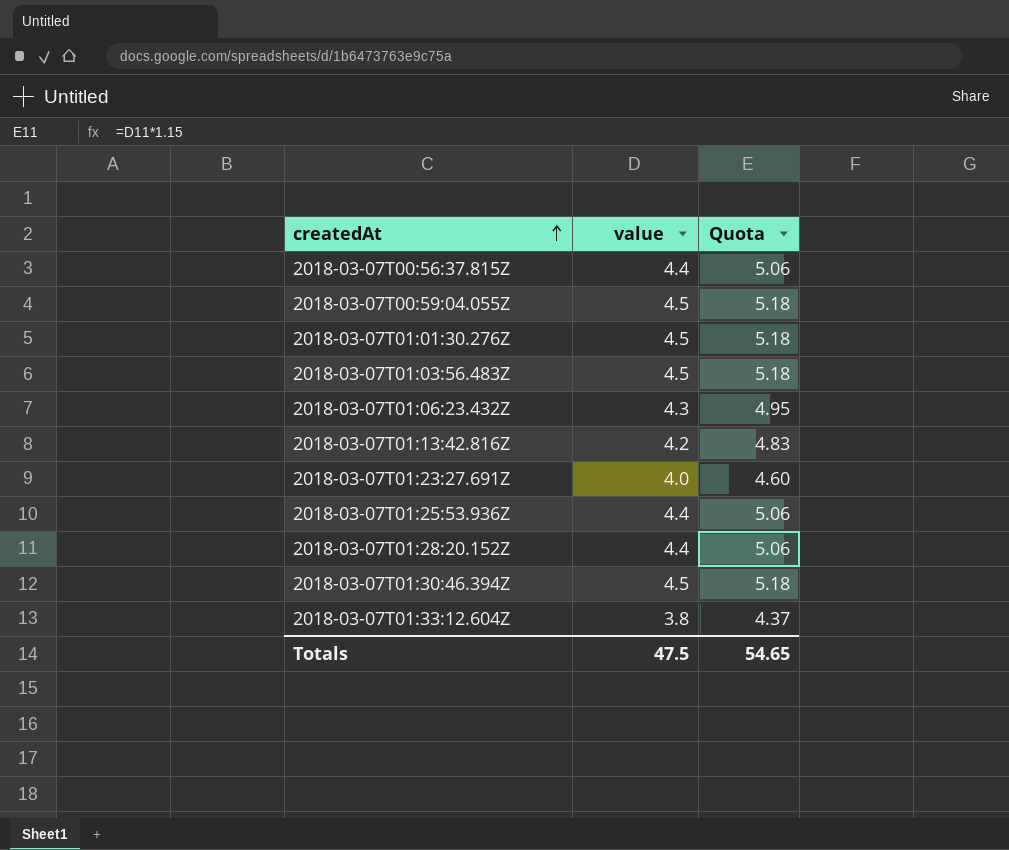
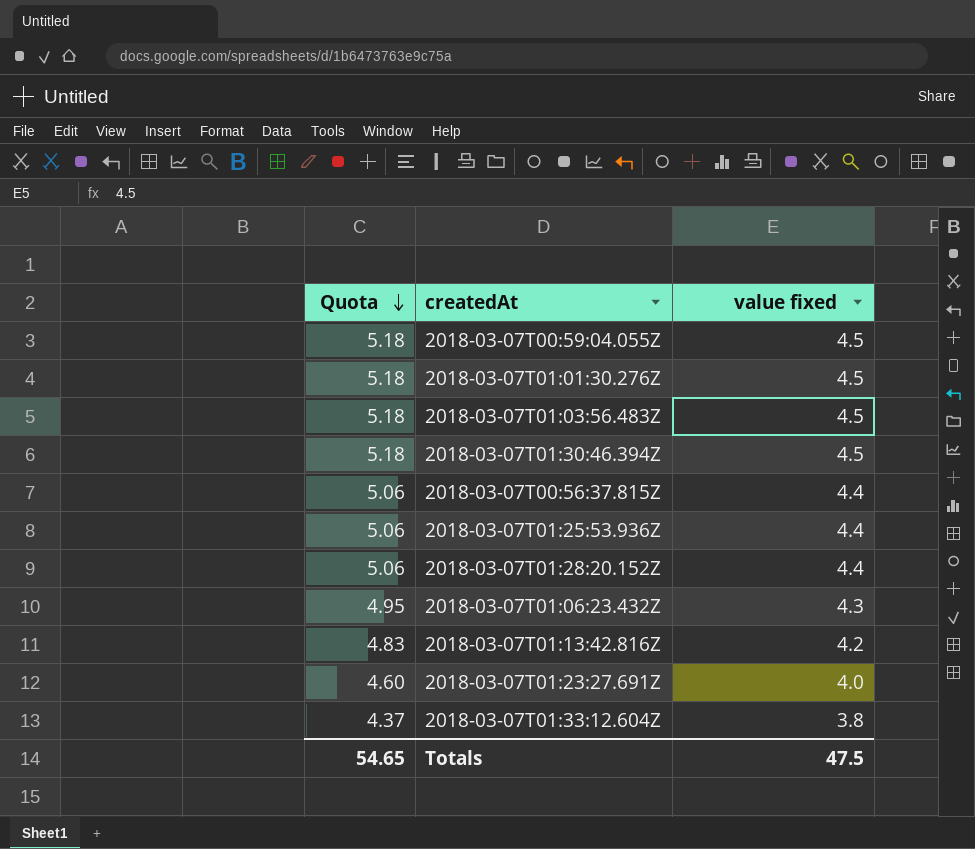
row order: createdAt ascending -> Quota descending
column Quota | position: 3 -> 1
column name: value -> value fixed

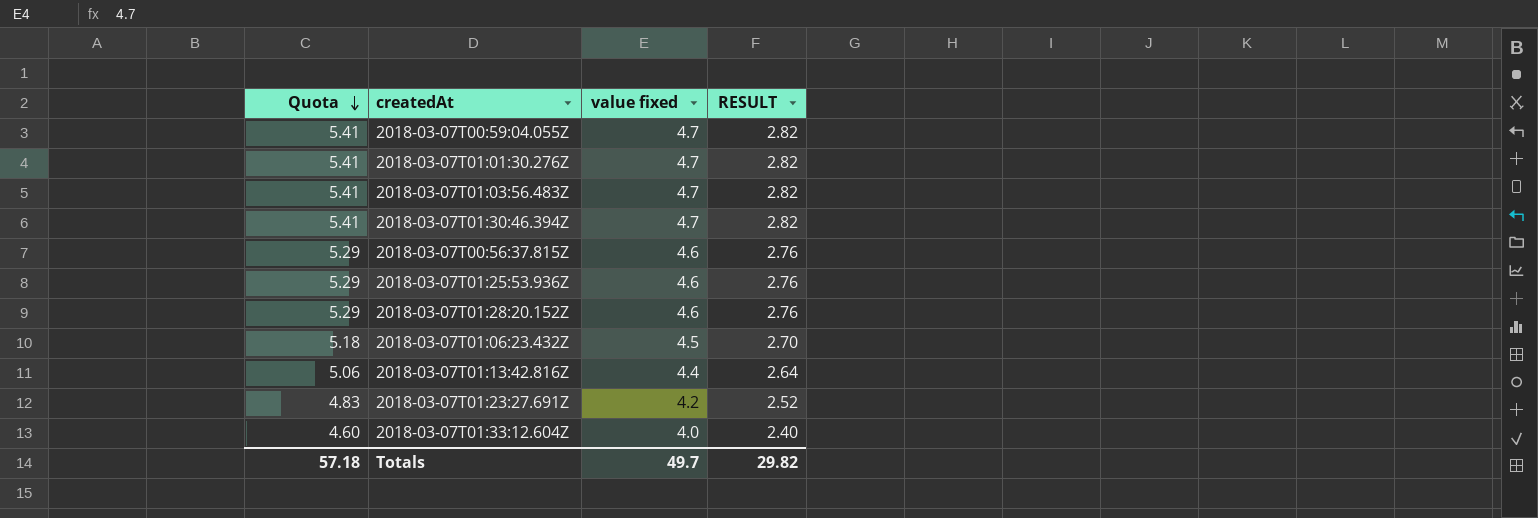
column RESULT | formula: none -> [value fixed] * 0.6
2018-03-07T00:59:04.055Z | Quota: 5.18 -> 5.41
2018-03-07T00:59:04.055Z | value fixed: 4.5 -> 4.7
2018-03-07T01:01:30.276Z | Quota: 5.18 -> 5.41
2018-03-07T01:01:30.276Z | value fixed: 4.5 -> 4.7
2018-03-07T01:03:56.483Z | Quota: 5.18 -> 5.41
2018-03-07T01:03:56.483Z | value fixed: 4.5 -> 4.7
2018-03-07T01:30:46.394Z | Quota: 5.18 -> 5.41
2018-03-07T01:30:46.394Z | value fixed: 4.5 -> 4.7
2018-03-07T00:56:37.815Z | Quota: 5.06 -> 5.29
2018-03-07T00:56:37.815Z | value fixed: 4.4 -> 4.6
2018-03-07T01:25:53.936Z | Quota: 5.06 -> 5.29
2018-03-07T01:25:53.936Z | value fixed: 4.4 -> 4.6
2018-03-07T01:28:20.152Z | Quota: 5.06 -> 5.29
2018-03-07T01:28:20.152Z | value fixed: 4.4 -> 4.6
2018-03-07T01:06:23.432Z | Quota: 4.95 -> 5.18
2018-03-07T01:06:23.432Z | value fixed: 4.3 -> 4.5
2018-03-07T01:13:42.816Z | Quota: 4.83 -> 5.06
2018-03-07T01:13:42.816Z | value fixed: 4.2 -> 4.4
2018-03-07T01:23:27.691Z | Quota: 4.60 -> 4.83
2018-03-07T01:23:27.691Z | value fixed: 4.0 -> 4.2
2018-03-07T01:33:12.604Z | Quota: 4.37 -> 4.60
2018-03-07T01:33:12.604Z | value fixed: 3.8 -> 4.0
Totals | Quota: 54.65 -> 57.18
Totals | value fixed: 47.5 -> 49.7

